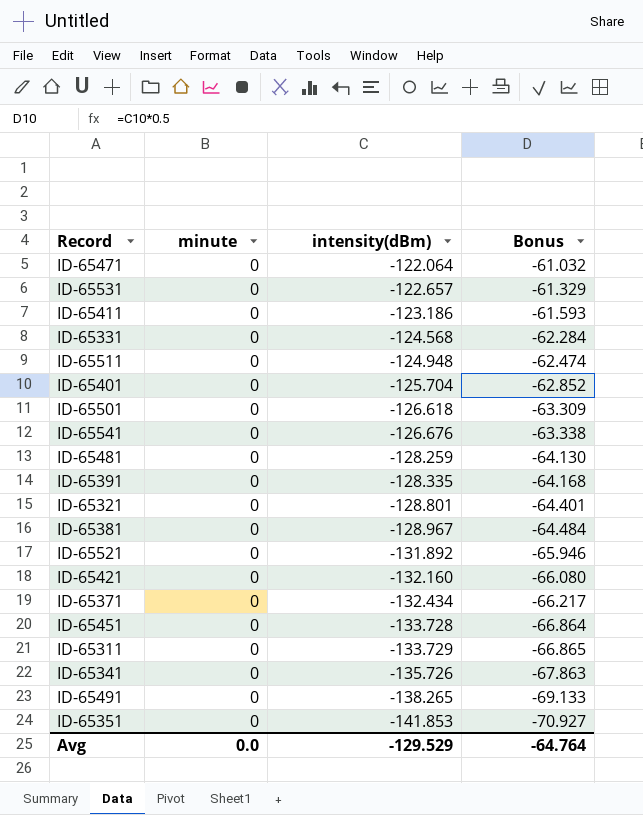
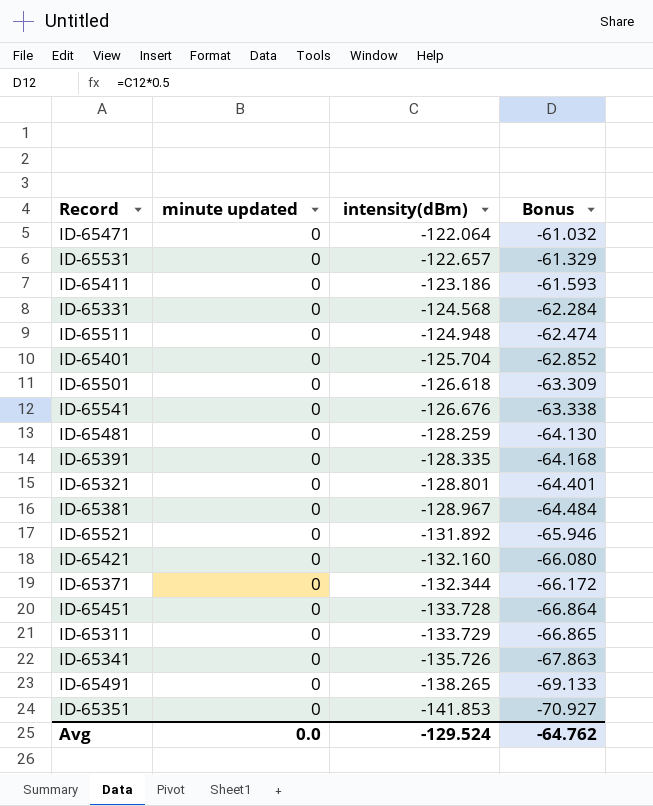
column name: minute -> minute updated
ID-65371 | intensity(dBm): -132.434 -> -132.344
ID-65371 | Bonus: -66.217 -> -66.172
Avg | intensity(dBm): -129.529 -> -129.524
Avg | Bonus: -64.764 -> -64.762

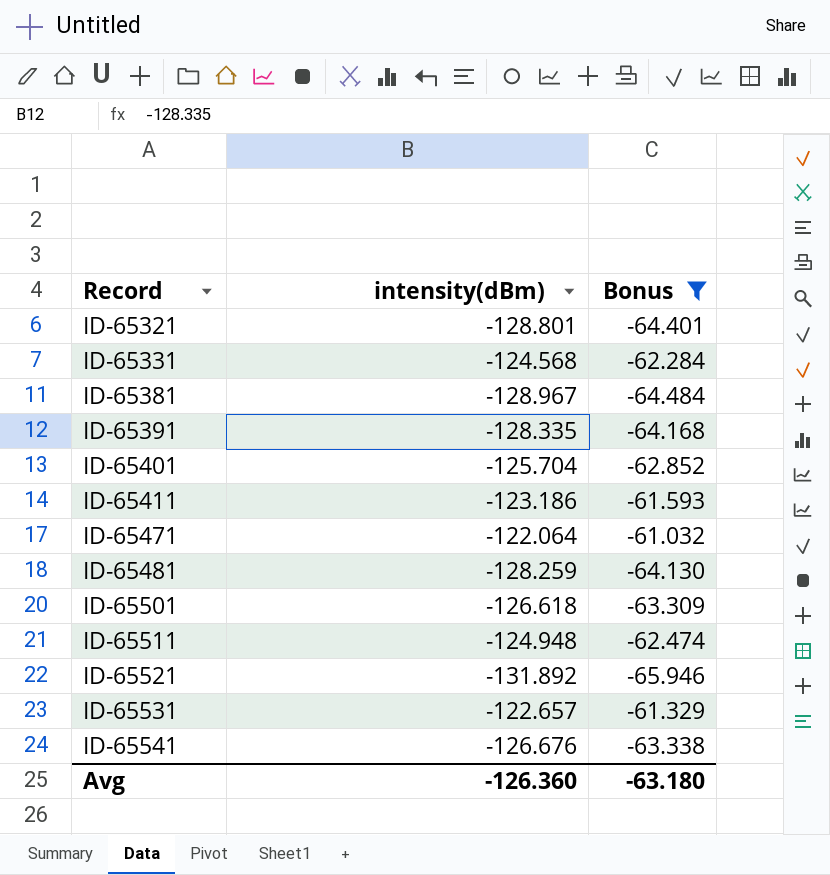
filter: none -> Bonus >= -65.946
row order: intensity(dBm) descending -> Record ascending
column minute updated | position: 2 -> none
Avg | intensity(dBm): -129.524 -> -126.360
Avg | Bonus: -64.762 -> -63.180

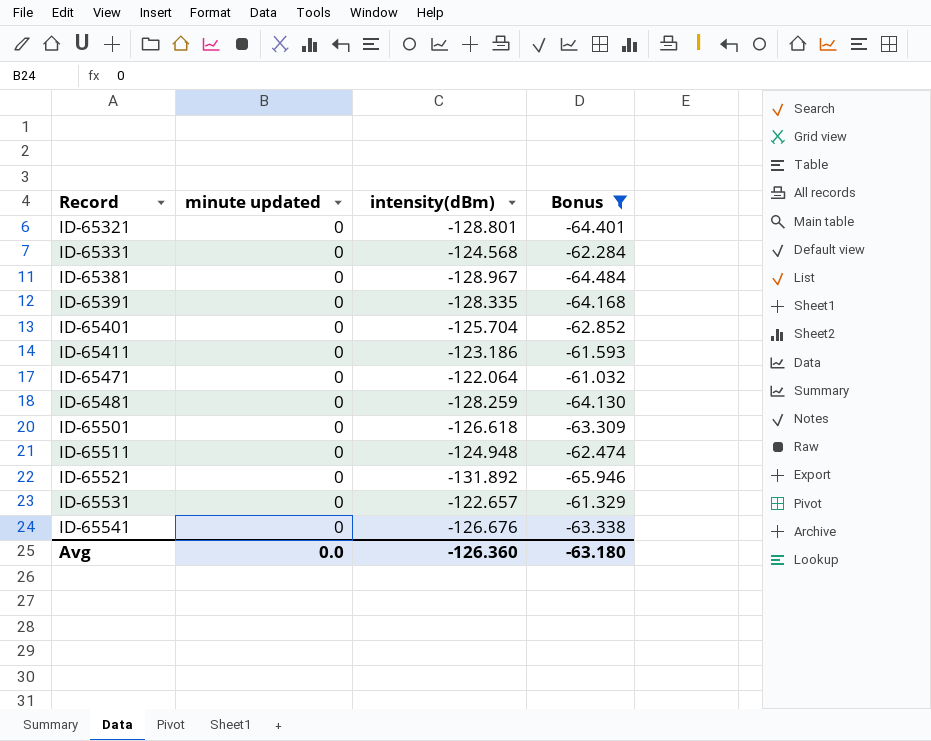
column minute updated | position: none -> 2

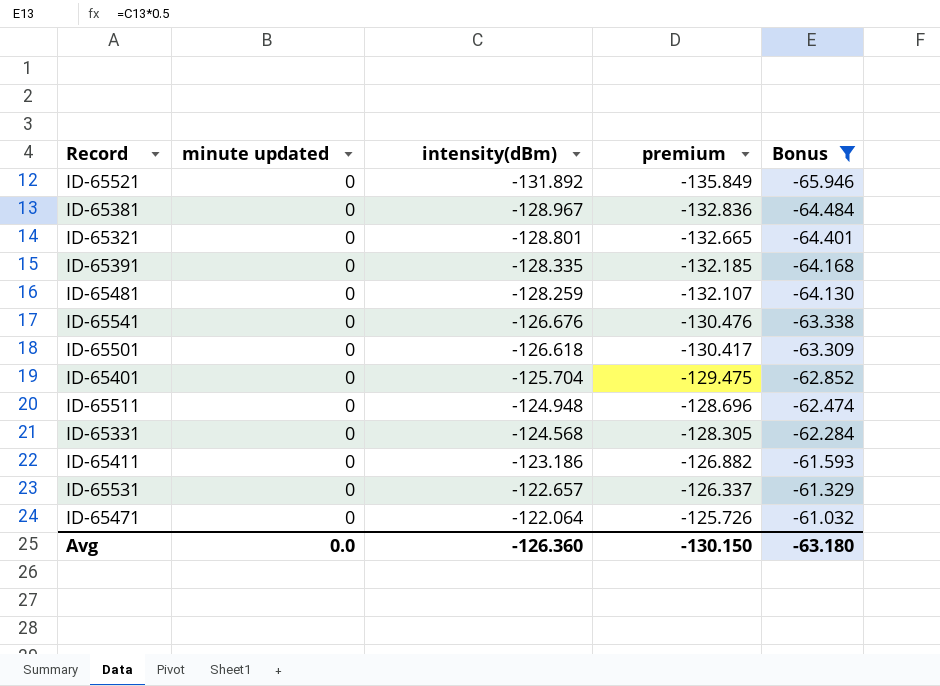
row order: Record ascending -> intensity(dBm) ascending
column premium | formula: none -> [intensity(dBm)] * 1.03

